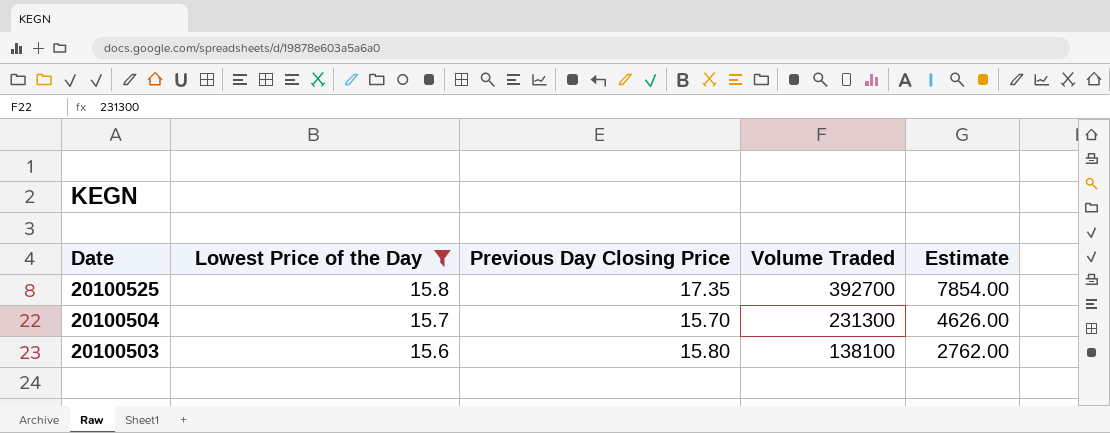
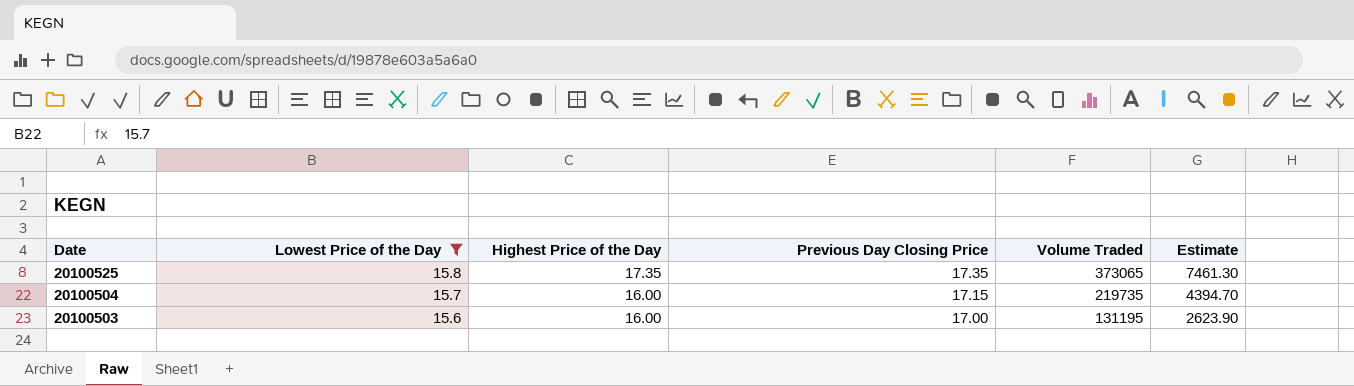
column Highest Price of the Day | position: none -> 3
20100525 | Volume Traded: 392700 -> 373065
20100525 | Estimate: 7854.00 -> 7461.30
20100504 | Previous Day Closing Price: 15.70 -> 17.15
20100504 | Volume Traded: 231300 -> 219735
20100504 | Estimate: 4626.00 -> 4394.70
20100503 | Previous Day Closing Price: 15.80 -> 17.00
20100503 | Volume Traded: 138100 -> 131195
20100503 | Estimate: 2762.00 -> 2623.90

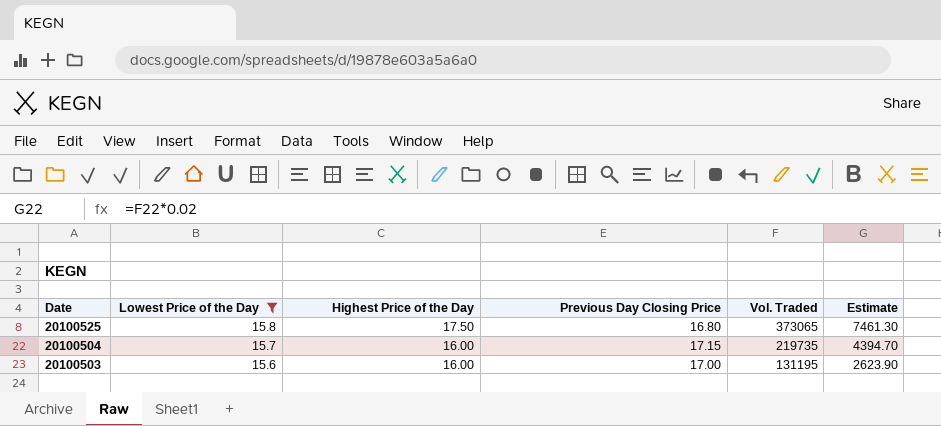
column name: Volume Traded -> Vol. Traded
20100525 | Highest Price of the Day: 17.35 -> 17.50
20100525 | Previous Day Closing Price: 17.35 -> 16.80

